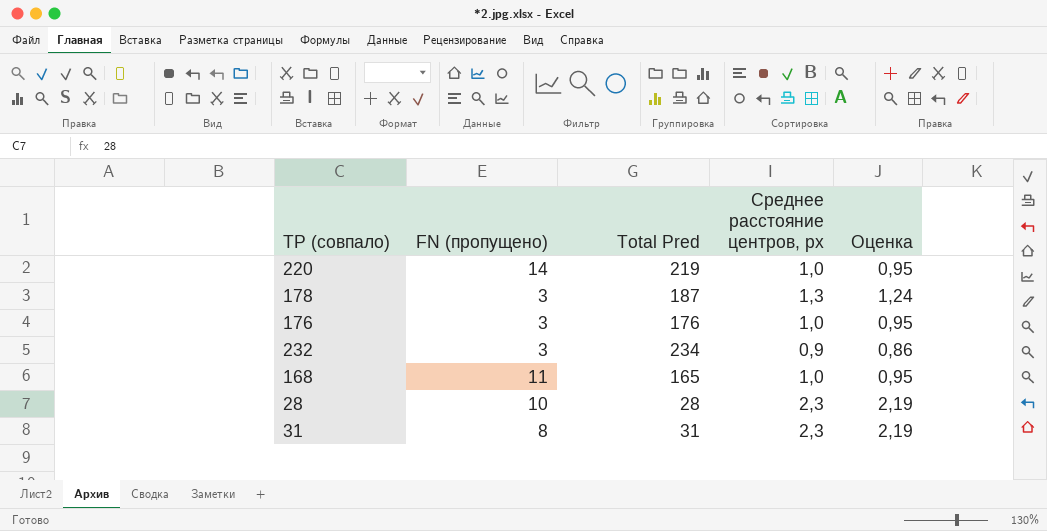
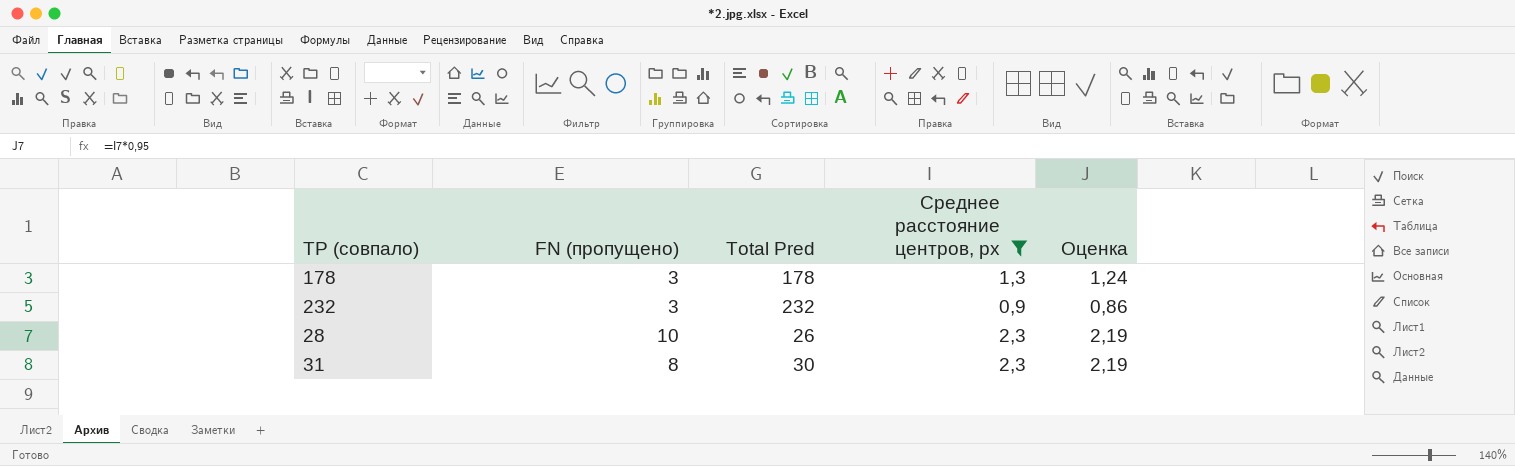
filter: none -> Среднее расстояние центров, px != 1,0
178 | Total Pred: 187 -> 178
232 | Total Pred: 234 -> 232
28 | Total Pred: 28 -> 26
31 | Total Pred: 31 -> 30

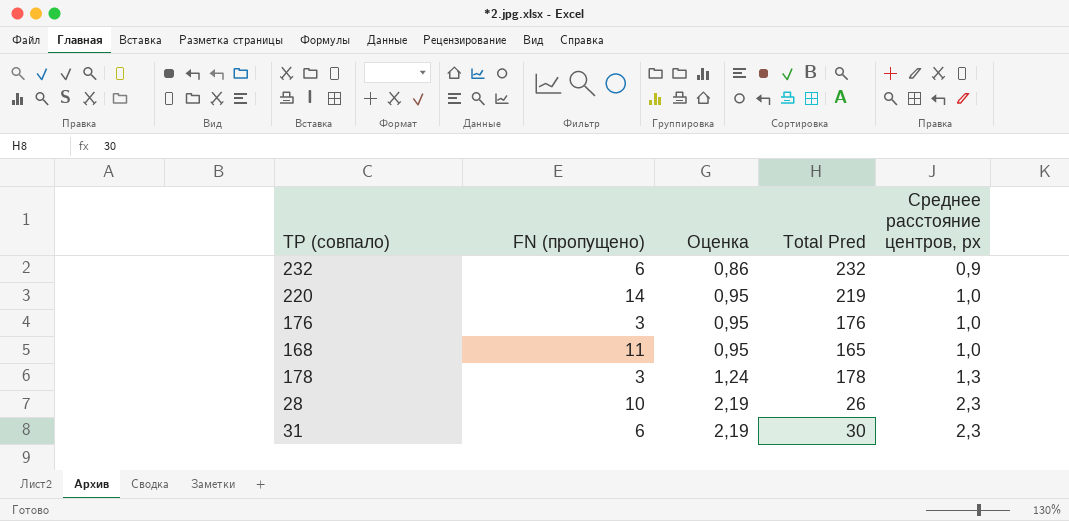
filter: Среднее расстояние центров, px != 1,0 -> none
row order: none -> Оценка ascending
column Оценка | position: 5 -> 3
232 | FN (пропущено): 3 -> 6
31 | FN (пропущено): 8 -> 6

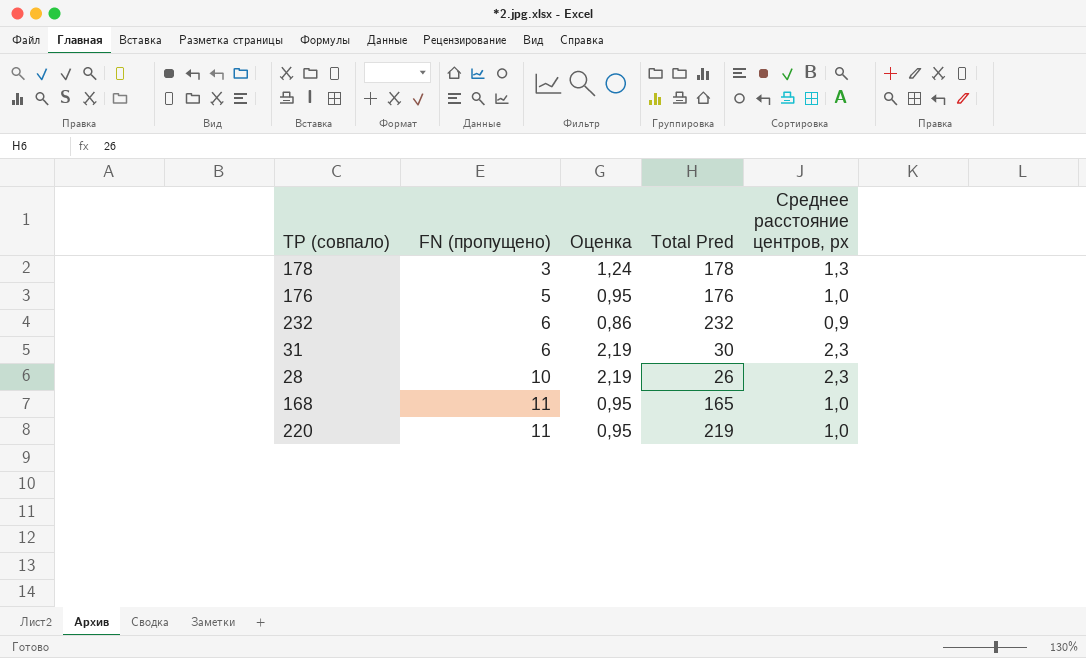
row order: Оценка ascending -> FN (пропущено) ascending
176 | FN (пропущено): 3 -> 5
220 | FN (пропущено): 14 -> 11

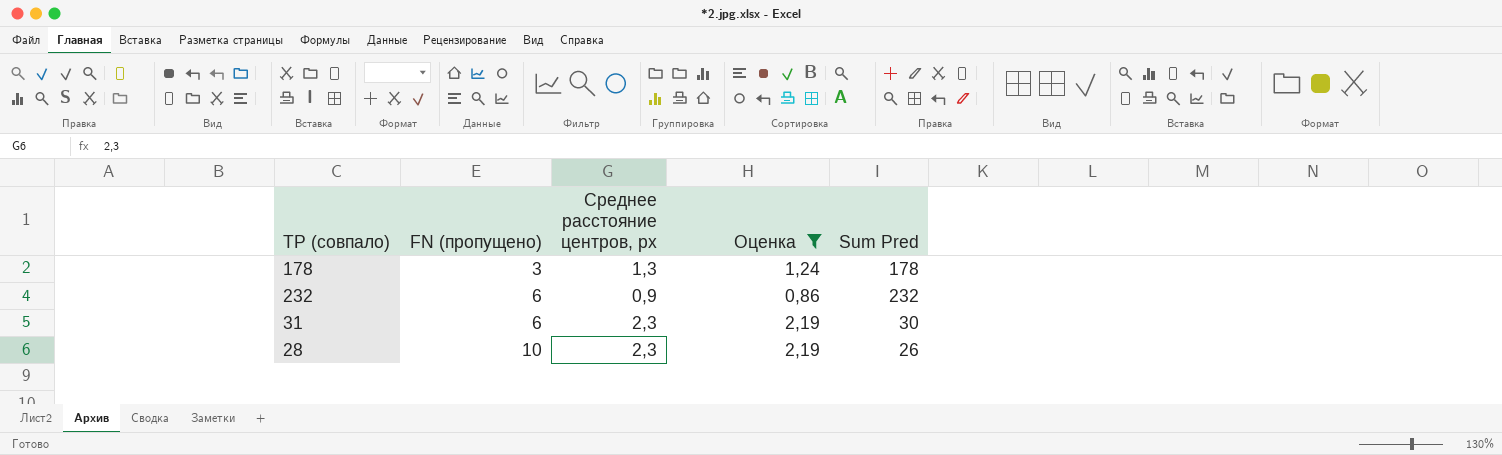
filter: none -> Оценка != 0,95
column Среднее расстояние центров, px | position: 5 -> 3
column name: Total Pred -> Sum Pred

